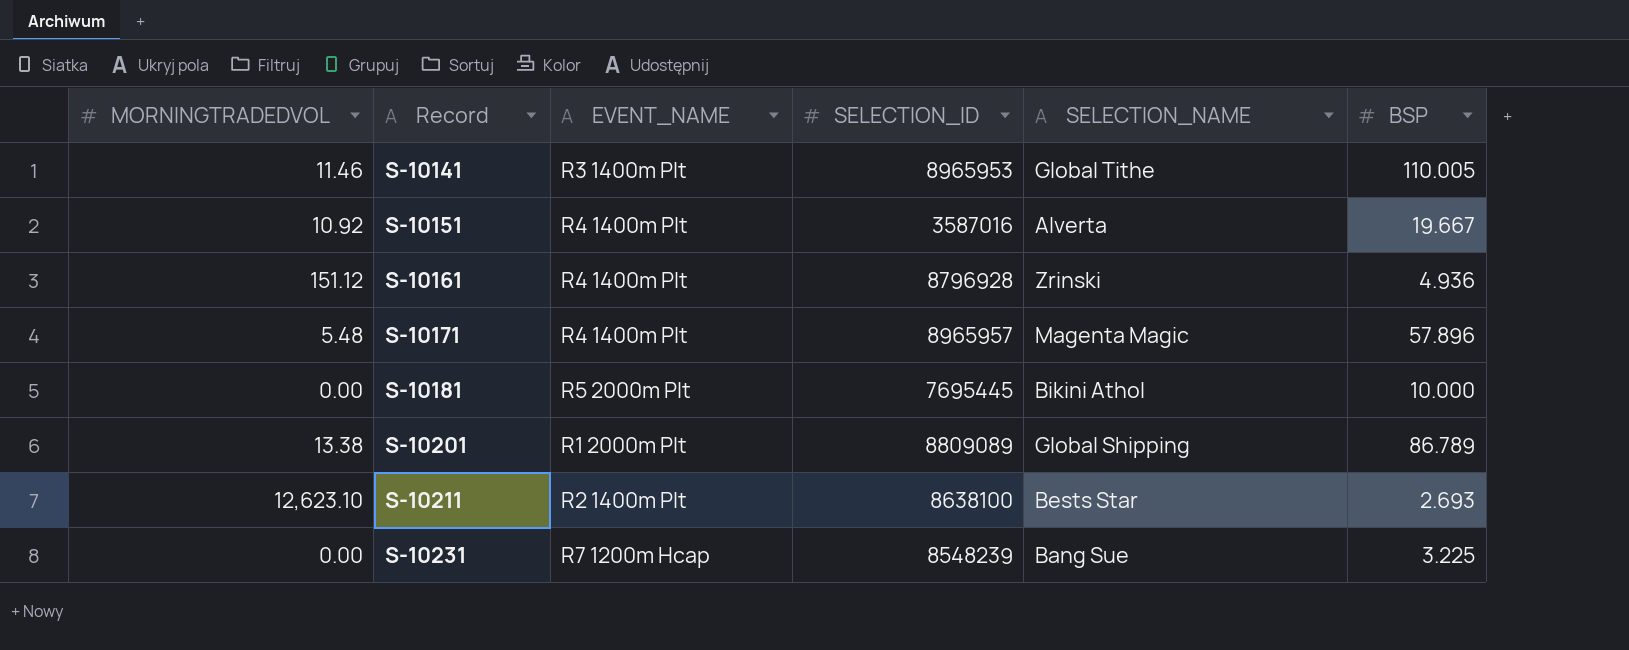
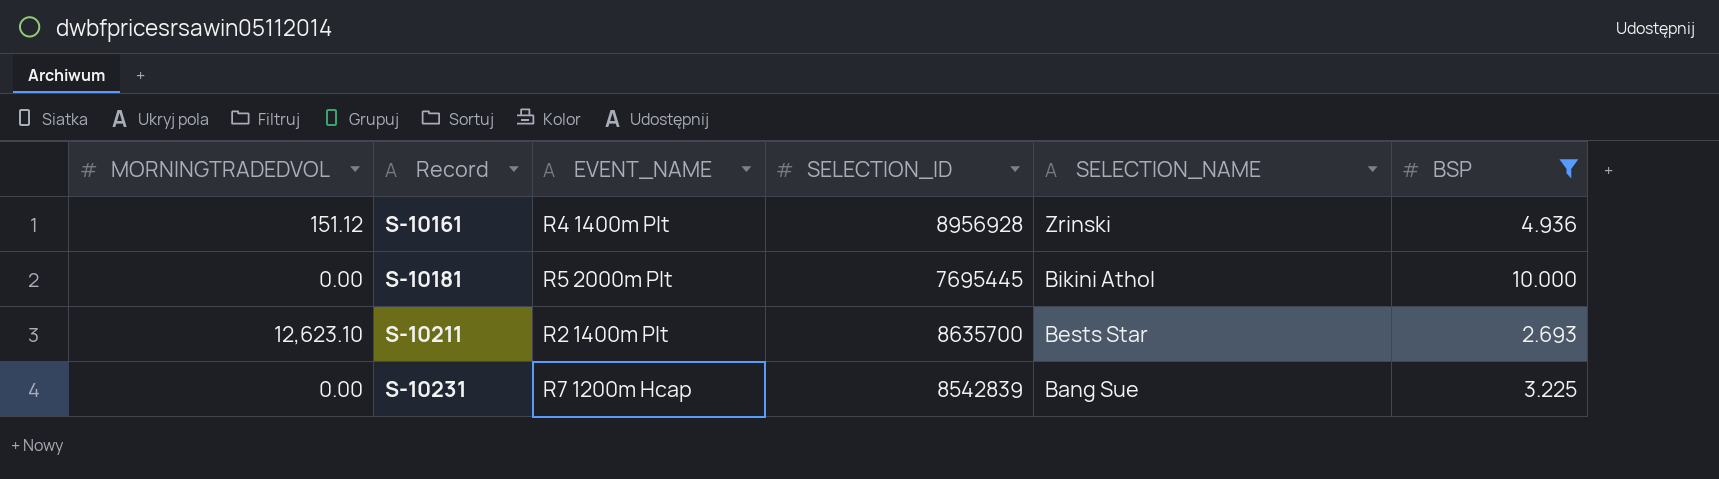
filter: none -> BSP <= 10.000
S-10161 | SELECTION_ID: 8796928 -> 8956928
S-10211 | SELECTION_ID: 8638100 -> 8635700
S-10231 | SELECTION_ID: 8548239 -> 8542839

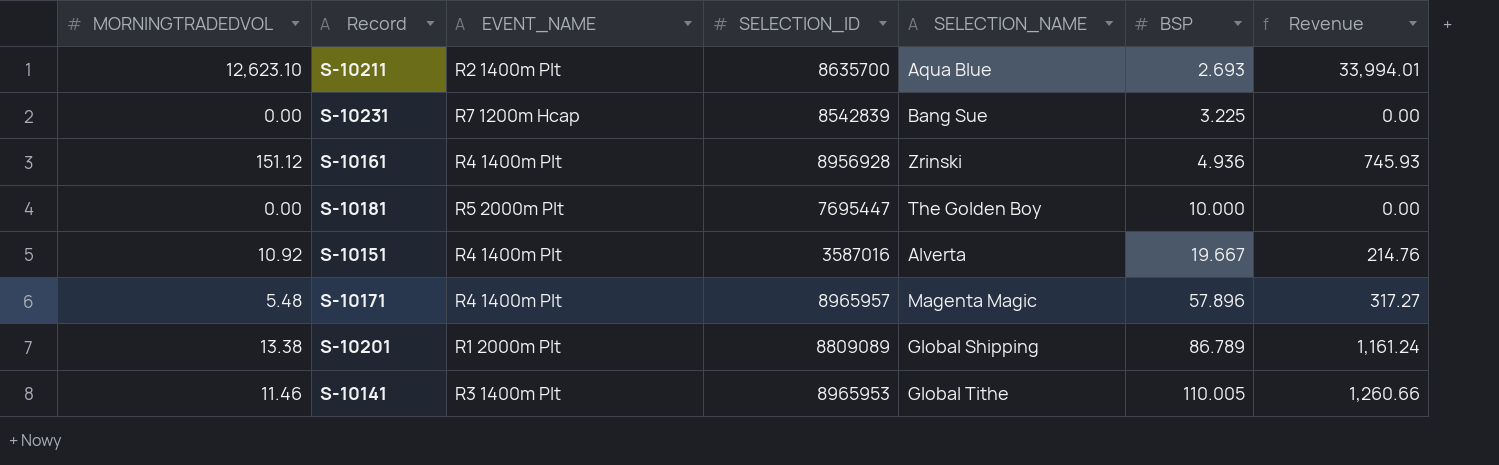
filter: BSP <= 10.000 -> none
row order: Record ascending -> BSP ascending
column Revenue | formula: none -> [MORNINGTRADEDVOL] * [BSP]
S-10211 | SELECTION_NAME: Bests Star -> Aqua Blue
S-10181 | SELECTION_ID: 7695445 -> 7695447
S-10181 | SELECTION_NAME: Bikini Athol -> The Golden Boy

